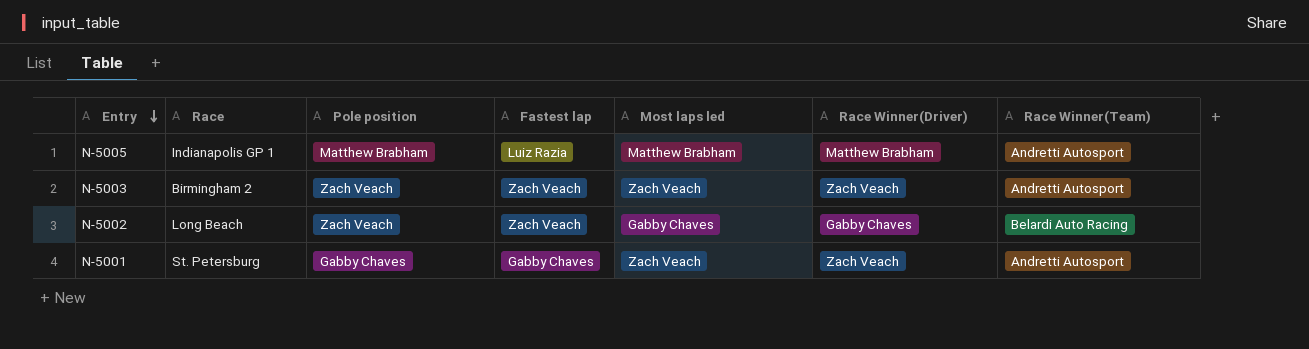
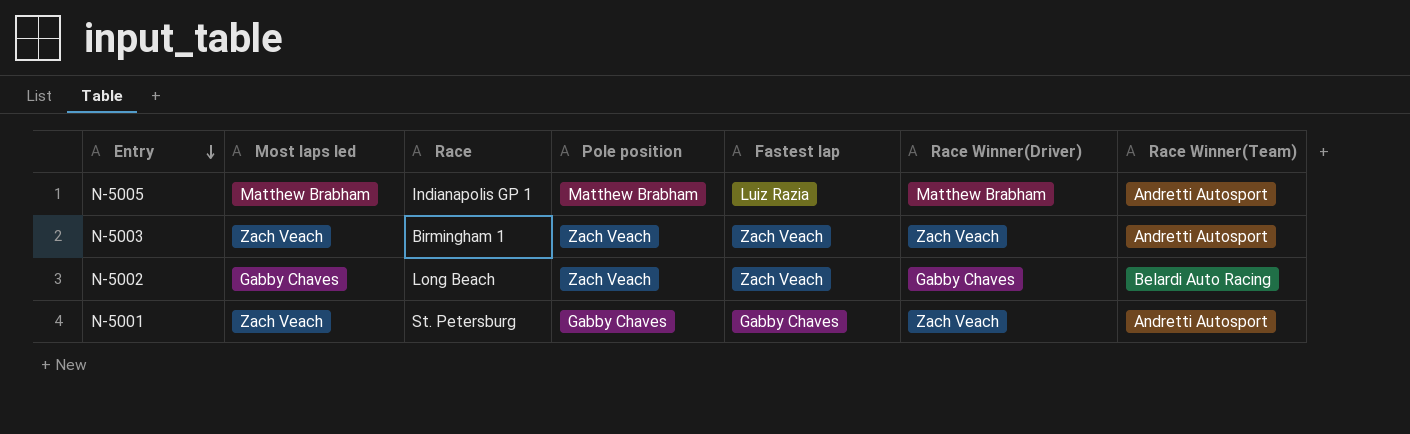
column Most laps led | position: 5 -> 2
N-5003 | Race: Birmingham 2 -> Birmingham 1

